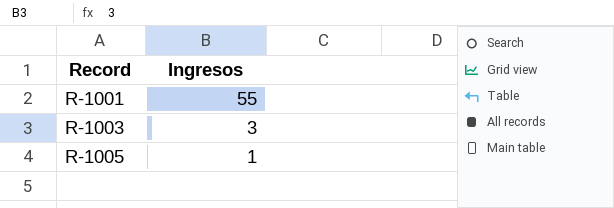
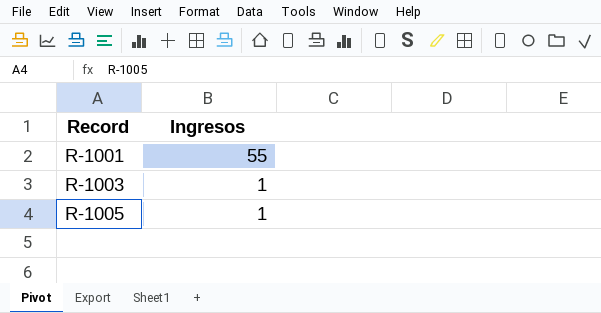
R-1003 | Ingresos: 3 -> 1

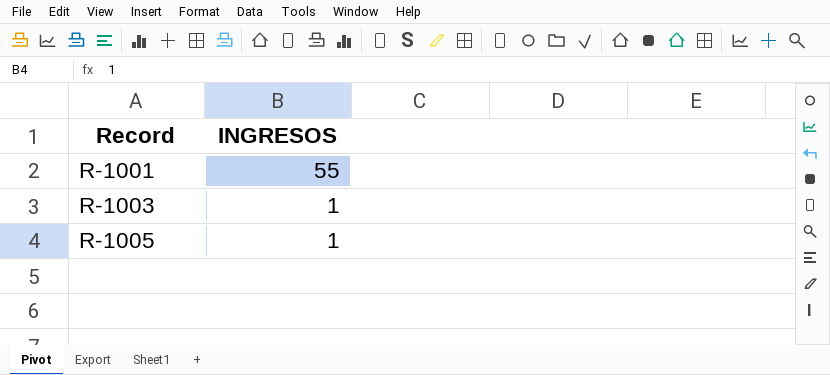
column name: Ingresos -> INGRESOS

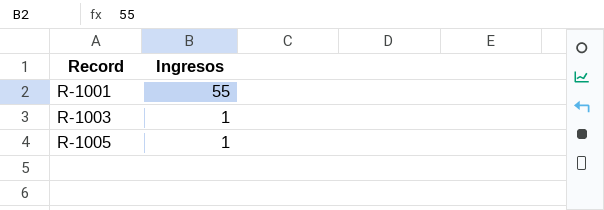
column name: INGRESOS -> Ingresos

